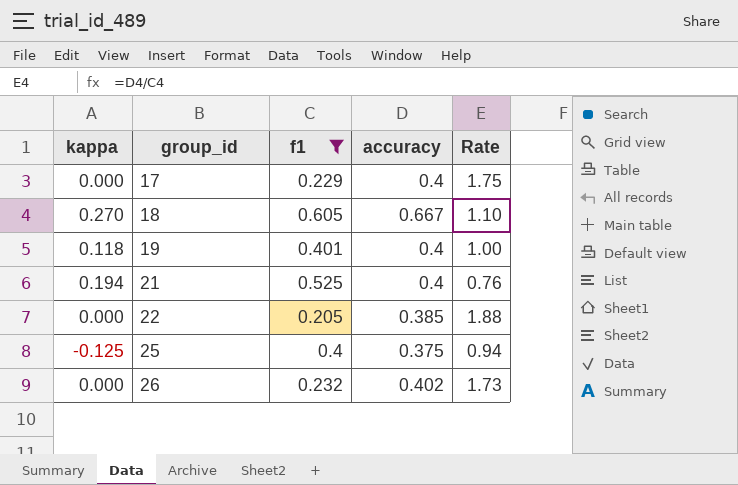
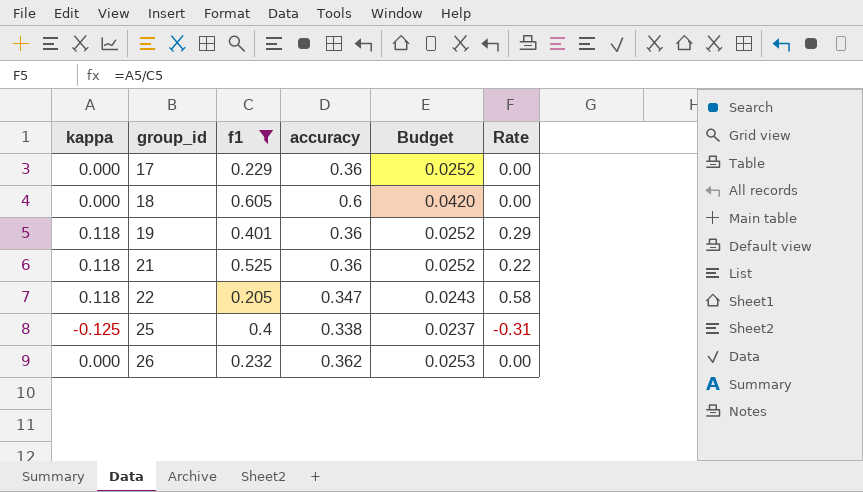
column Budget | formula: none -> [accuracy] * 0.07
column Rate | formula: [accuracy] / [f1] -> [kappa] / [f1]
17 | accuracy: 0.4 -> 0.36
18 | kappa: 0.270 -> 0.000
18 | accuracy: 0.667 -> 0.6
19 | accuracy: 0.4 -> 0.36
21 | kappa: 0.194 -> 0.118
21 | accuracy: 0.4 -> 0.36
22 | kappa: 0.000 -> 0.118
22 | accuracy: 0.385 -> 0.347
25 | accuracy: 0.375 -> 0.338
26 | accuracy: 0.402 -> 0.362

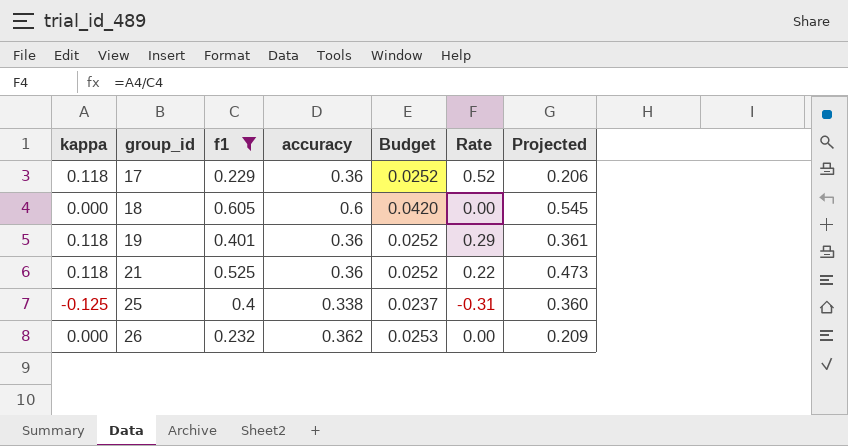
column Projected | formula: none -> [f1] * 0.9
row 22: 0.118 | 0.205 | 0.347 | 0.0243 | 0.58 -> none
17 | kappa: 0.000 -> 0.118
17 | Rate: 0.00 -> 0.52

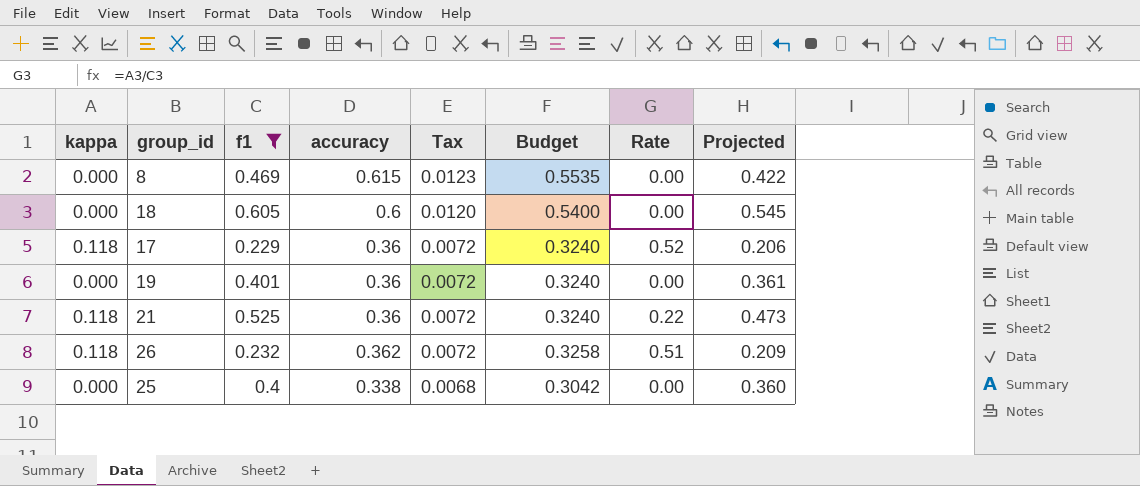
row order: group_id ascending -> Tax descending
column Tax | formula: none -> [accuracy] * 0.02
column Budget | formula: [accuracy] * 0.07 -> [accuracy] * 0.9
row 8: none -> 0.000 | 0.469 | 0.615 | 0.0123 | 0.5535 | 0.00 | 0.422
19 | kappa: 0.118 -> 0.000
19 | Rate: 0.29 -> 0.00
26 | kappa: 0.000 -> 0.118
26 | Rate: 0.00 -> 0.51
25 | kappa: -0.125 -> 0.000
25 | Rate: -0.31 -> 0.00

